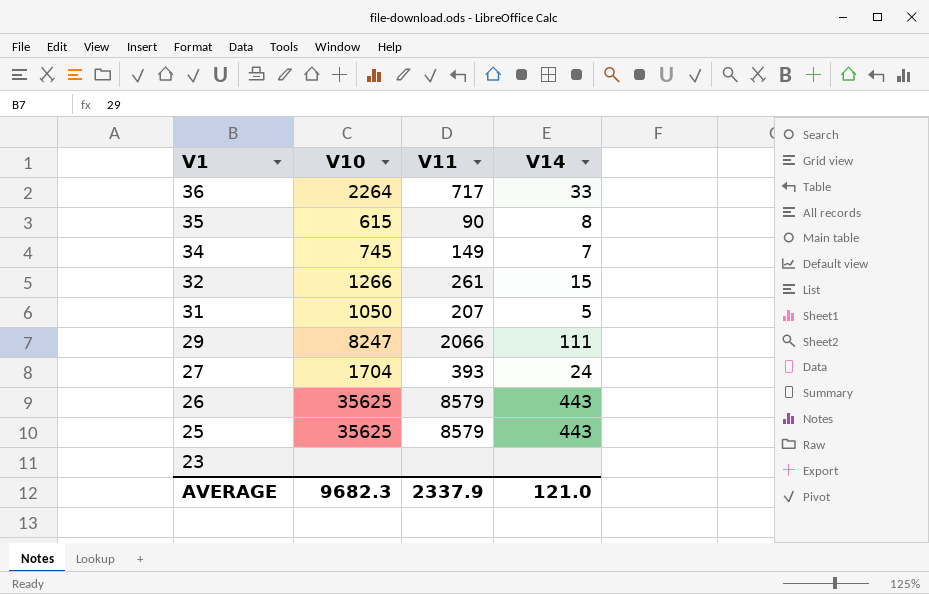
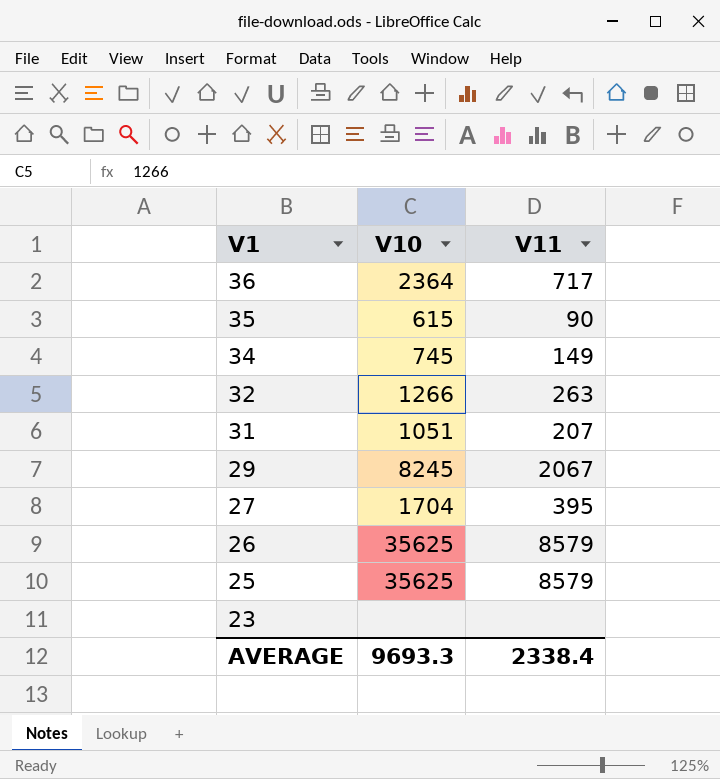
column V14 | position: 4 -> none
36 | V10: 2264 -> 2364
32 | V11: 261 -> 263
31 | V10: 1050 -> 1051
29 | V10: 8247 -> 8245
29 | V11: 2066 -> 2067
27 | V11: 393 -> 395
AVERAGE | V10: 9682.3 -> 9693.3
AVERAGE | V11: 2337.9 -> 2338.4

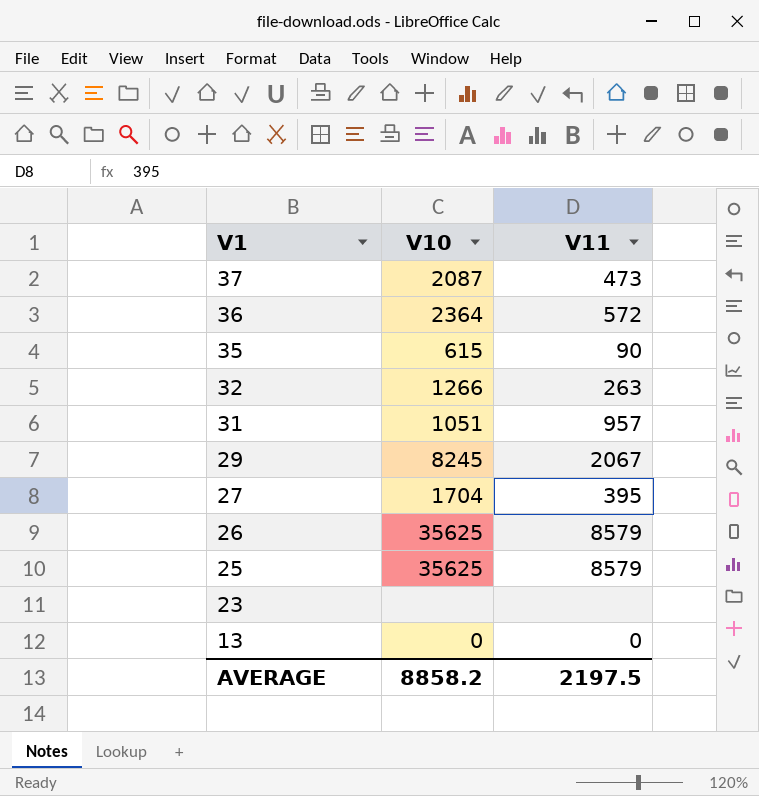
row 34: 745 | 149 -> none
row 37: none -> 2087 | 473
36 | V11: 717 -> 572
31 | V11: 207 -> 957
row 13: none -> 0 | 0
AVERAGE | V10: 9693.3 -> 8858.2
AVERAGE | V11: 2338.4 -> 2197.5

